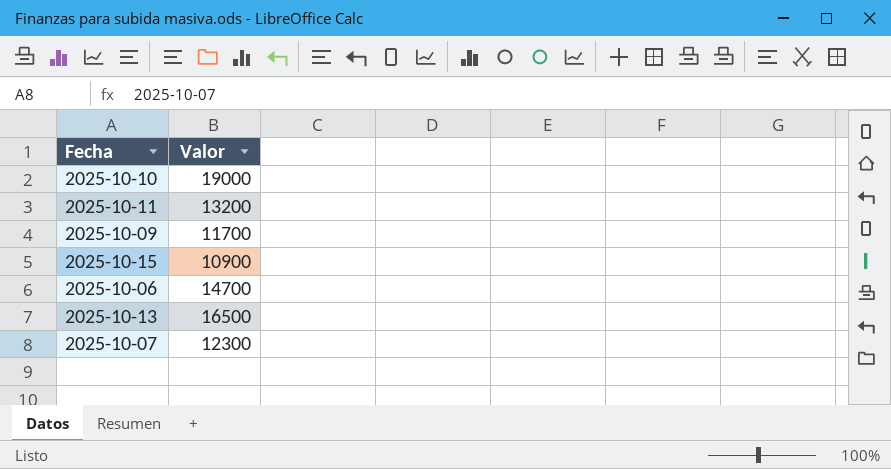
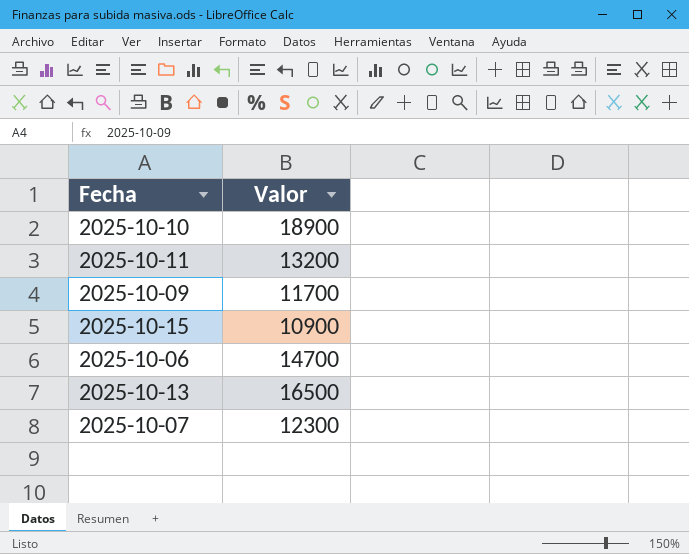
2025-10-10 | Valor: 19000 -> 18900

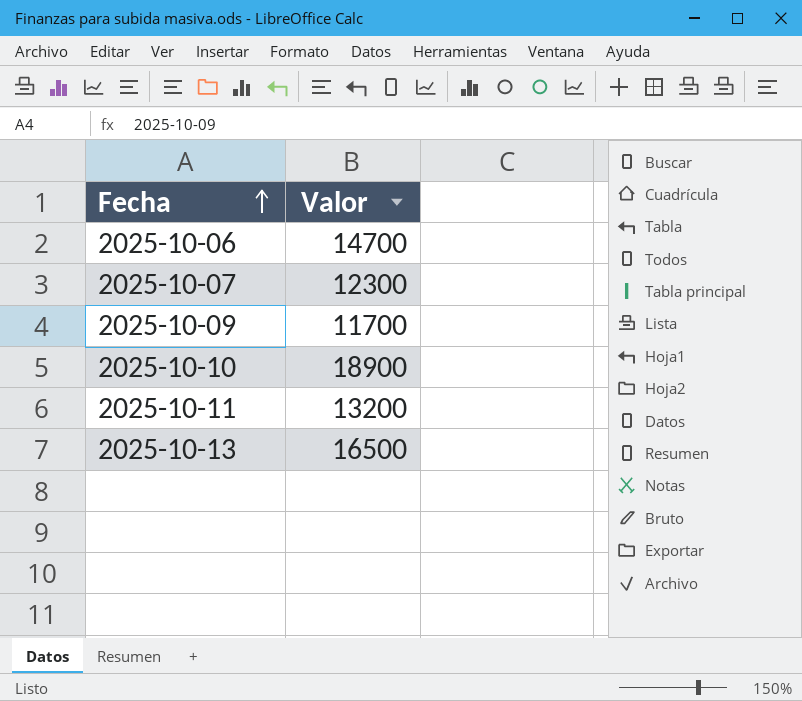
row order: none -> Fecha ascending
row 2025-10-15: 10900 -> none

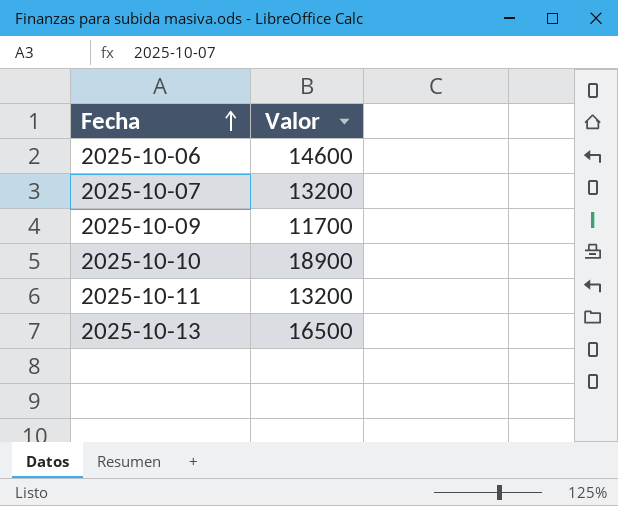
2025-10-06 | Valor: 14700 -> 14600
2025-10-07 | Valor: 12300 -> 13200

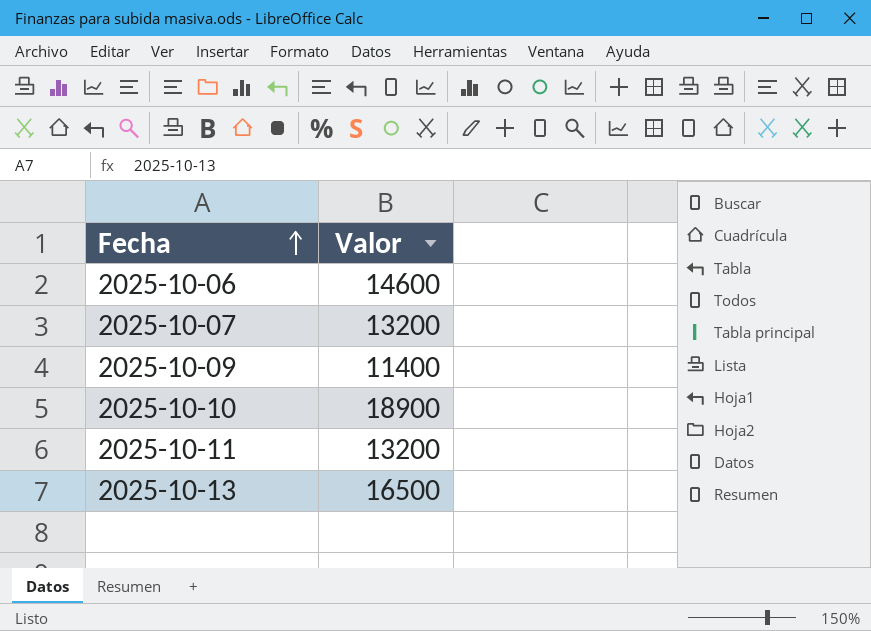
2025-10-09 | Valor: 11700 -> 11400

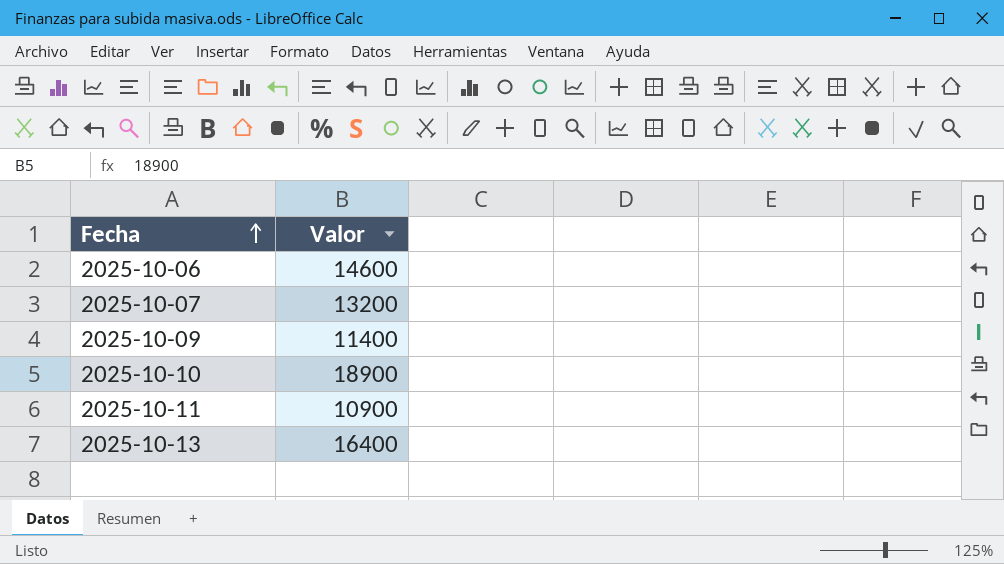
2025-10-11 | Valor: 13200 -> 10900
2025-10-13 | Valor: 16500 -> 16400

